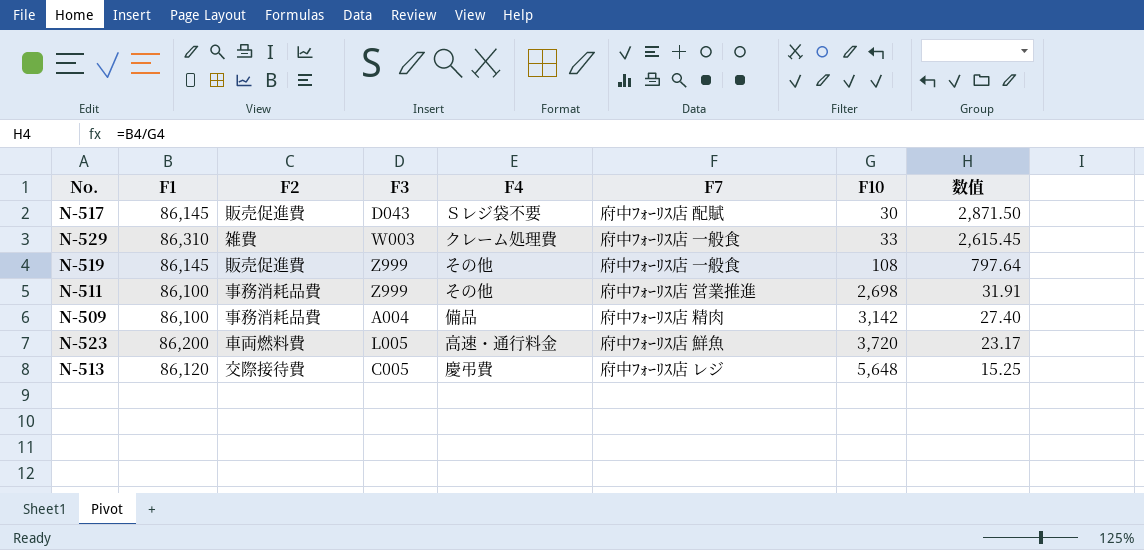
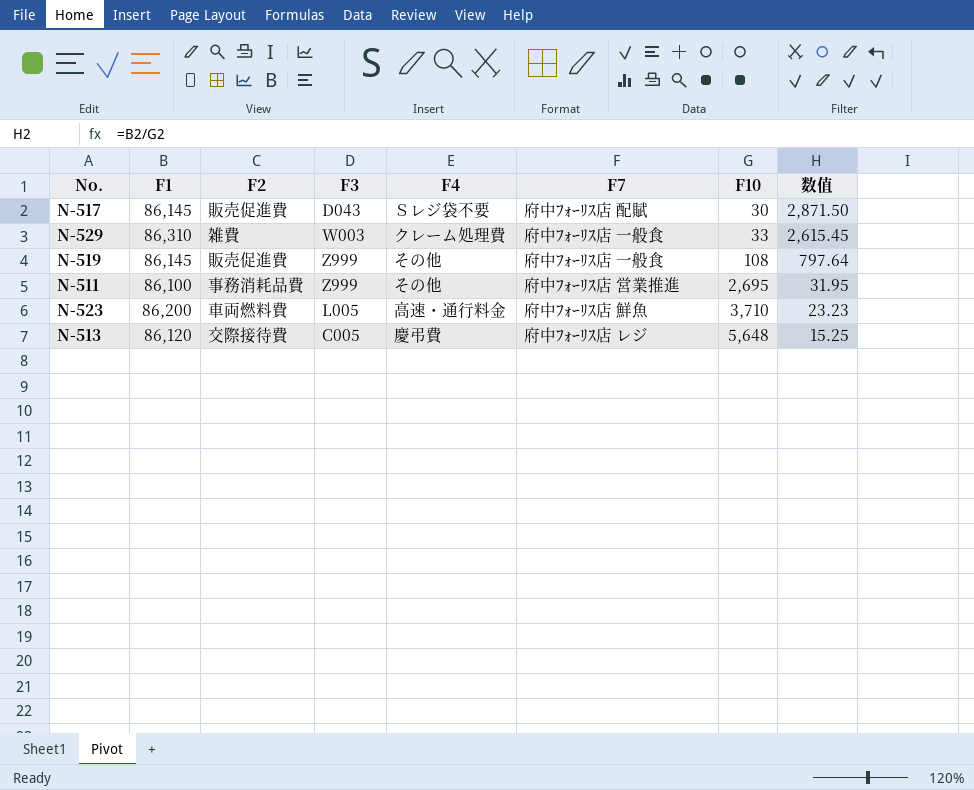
row N-509: 86,100 | 事務消耗品費 | A004 | 備品 | 府中ﾌｫｰﾘｽ店 精肉 | 3,142 | 27.40 -> none
N-511 | F10: 2,698 -> 2,695
N-511 | 数值: 31.91 -> 31.95
N-523 | F10: 3,720 -> 3,710
N-523 | 数值: 23.17 -> 23.23

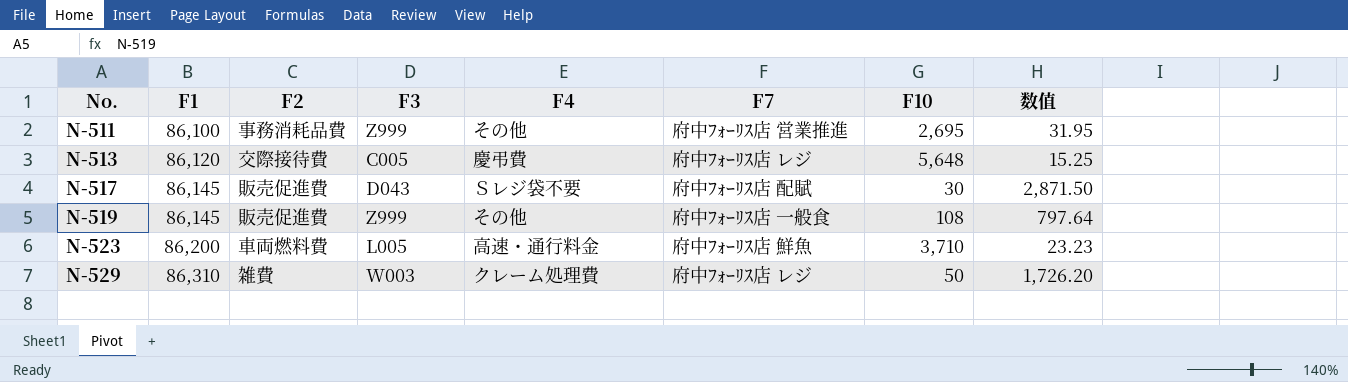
row order: F10 ascending -> No. ascending
N-529 | F7: 府中ﾌｫｰﾘｽ店 一般食 -> 府中ﾌｫｰﾘｽ店 レジ
N-529 | F10: 33 -> 50
N-529 | 数值: 2,615.45 -> 1,726.20

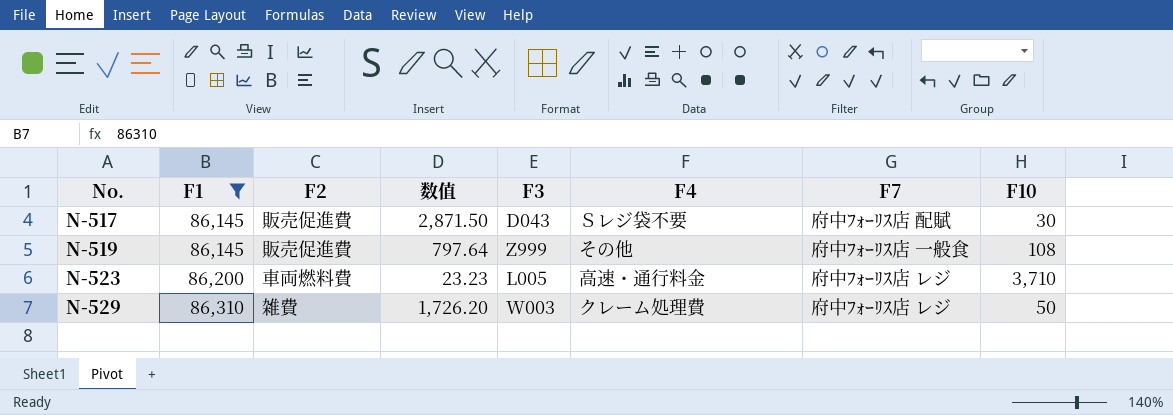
filter: none -> F1 >= 86,145
column 数值 | position: 8 -> 4
N-523 | F7: 府中ﾌｫｰﾘｽ店 鮮魚 -> 府中ﾌｫｰﾘｽ店 レジ

